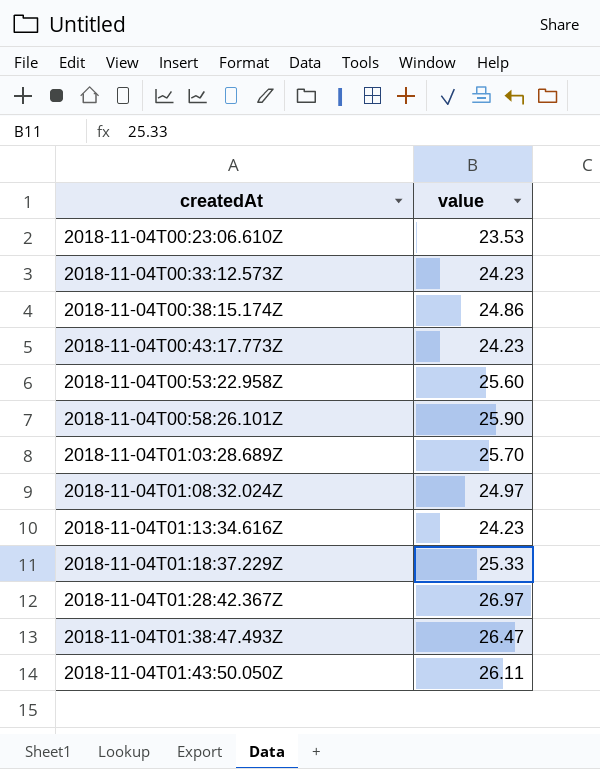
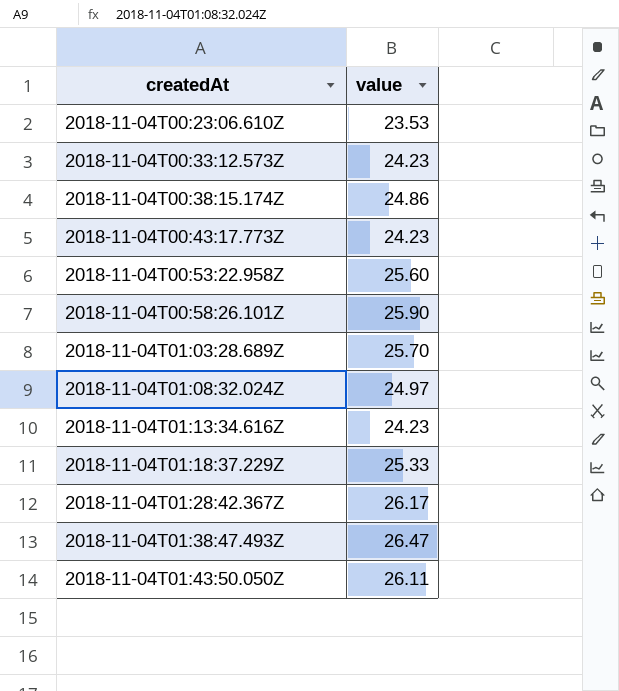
2018-11-04T01:28:42.367Z | value: 26.97 -> 26.17

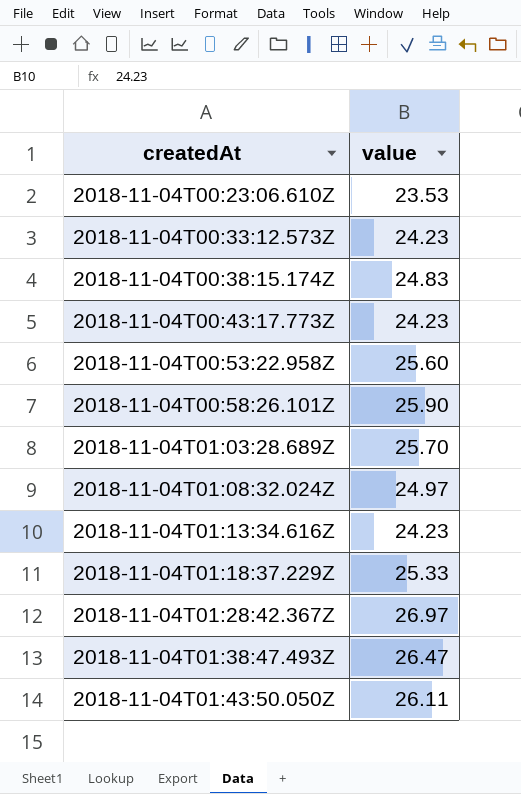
2018-11-04T00:38:15.174Z | value: 24.86 -> 24.83
2018-11-04T01:28:42.367Z | value: 26.17 -> 26.97

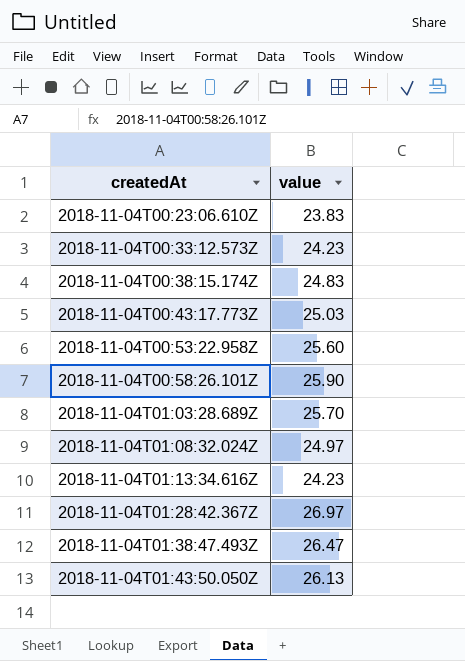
row 2018-11-04T01:18:37.229Z: 25.33 -> none
2018-11-04T00:23:06.610Z | value: 23.53 -> 23.83
2018-11-04T00:43:17.773Z | value: 24.23 -> 25.03
2018-11-04T01:43:50.050Z | value: 26.11 -> 26.13

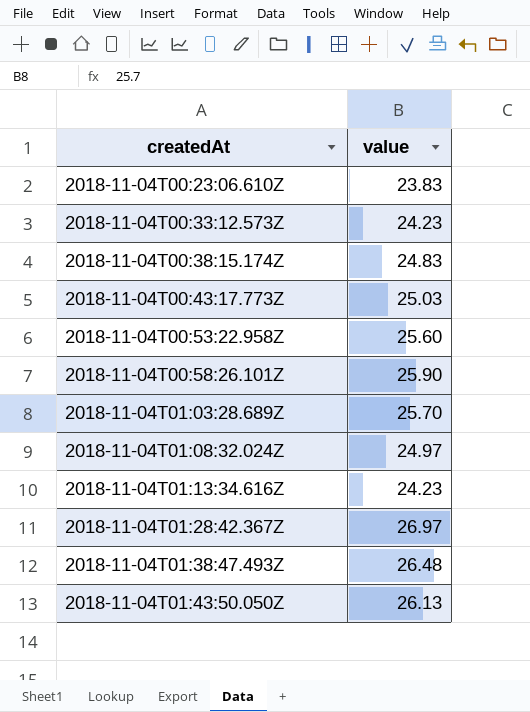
2018-11-04T01:38:47.493Z | value: 26.47 -> 26.48

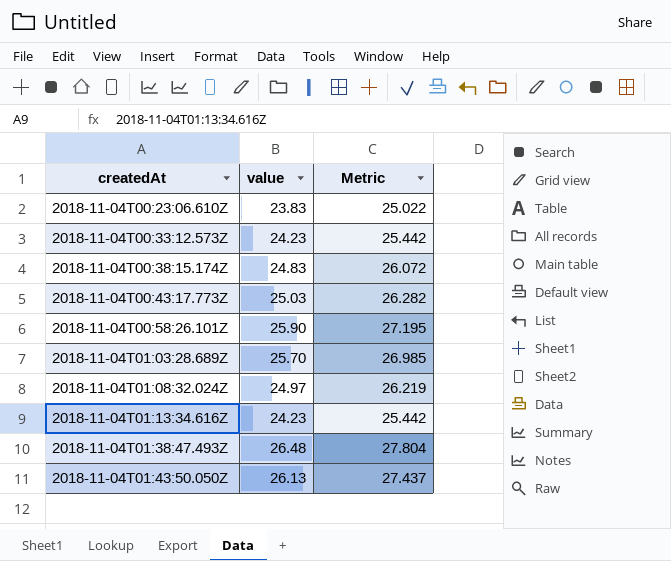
column Metric | formula: none -> [value] * 1.05
row 2018-11-04T00:53:22.958Z: 25.60 -> none
row 2018-11-04T01:28:42.367Z: 26.97 -> none

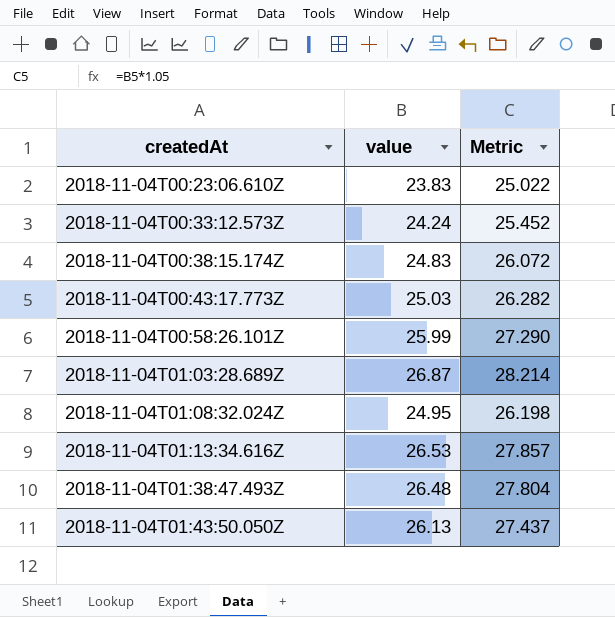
2018-11-04T00:33:12.573Z | value: 24.23 -> 24.24
2018-11-04T00:33:12.573Z | Metric: 25.442 -> 25.452
2018-11-04T00:58:26.101Z | value: 25.90 -> 25.99
2018-11-04T00:58:26.101Z | Metric: 27.195 -> 27.290
2018-11-04T01:03:28.689Z | value: 25.70 -> 26.87
2018-11-04T01:03:28.689Z | Metric: 26.985 -> 28.214
2018-11-04T01:08:32.024Z | value: 24.97 -> 24.95
2018-11-04T01:08:32.024Z | Metric: 26.219 -> 26.198
2018-11-04T01:13:34.616Z | value: 24.23 -> 26.53
2018-11-04T01:13:34.616Z | Metric: 25.442 -> 27.857

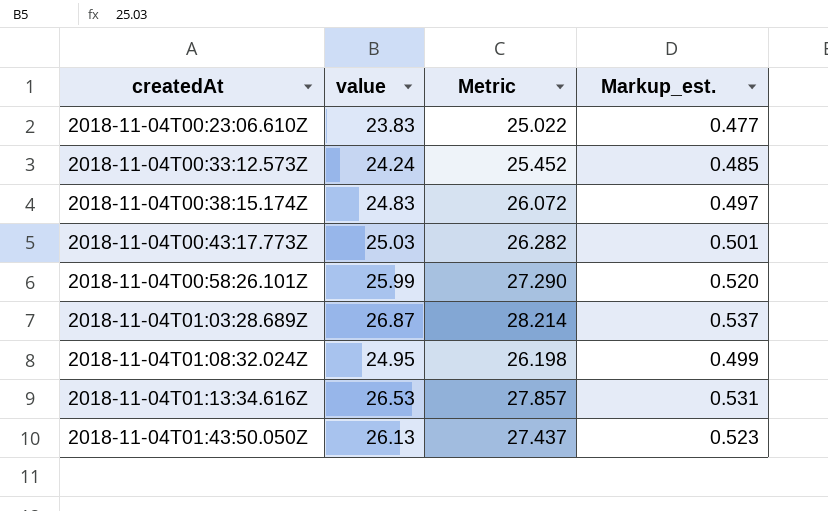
column Markup_est. | formula: none -> [value] * 0.02
row 2018-11-04T01:38:47.493Z: 26.48 | 27.804 -> none

